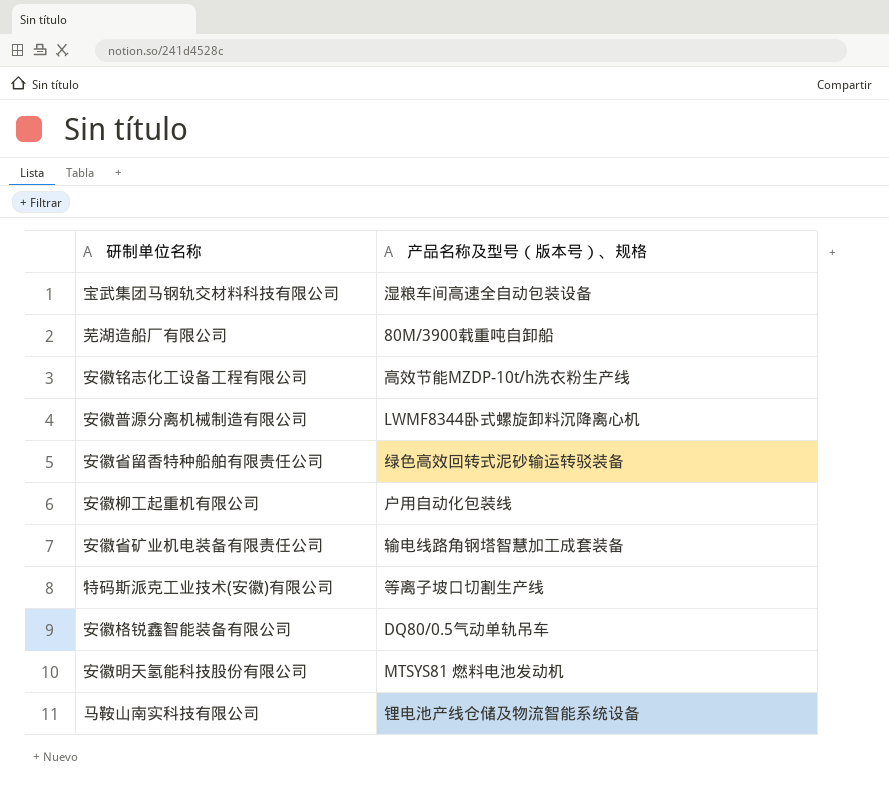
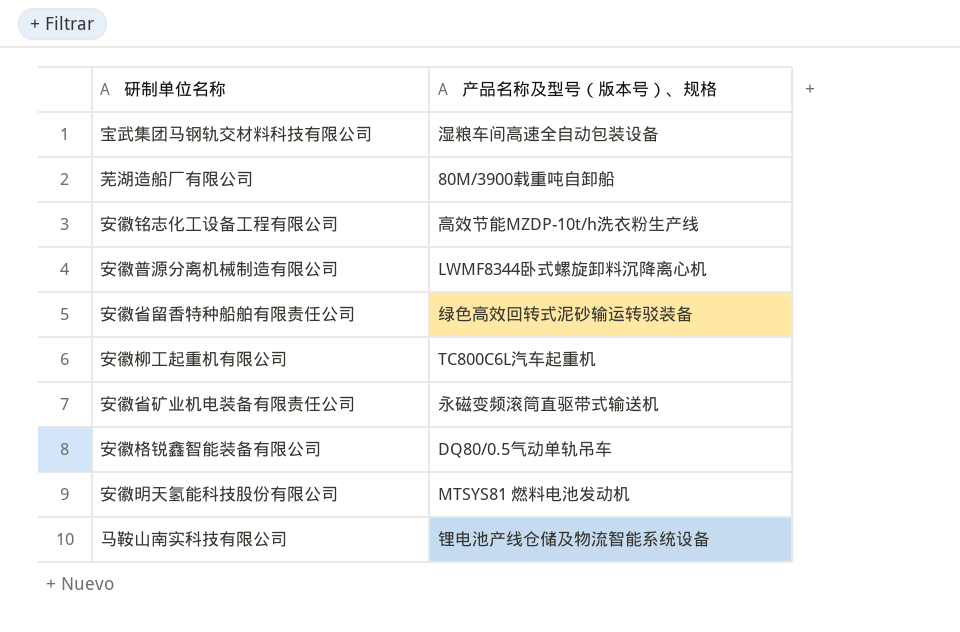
row 特码斯派克工业技术(安徽)有限公司: 等离子坡口切割生产线 -> none
安徽柳工起重机有限公司 | 产品名称及型号（版本号）、规格: 户用自动化包装线 -> TC800C6L汽车起重机
安徽省矿业机电装备有限责任公司 | 产品名称及型号（版本号）、规格: 输电线路角钢塔智慧加工成套装备 -> 永磁变频滚筒直驱带式输送机

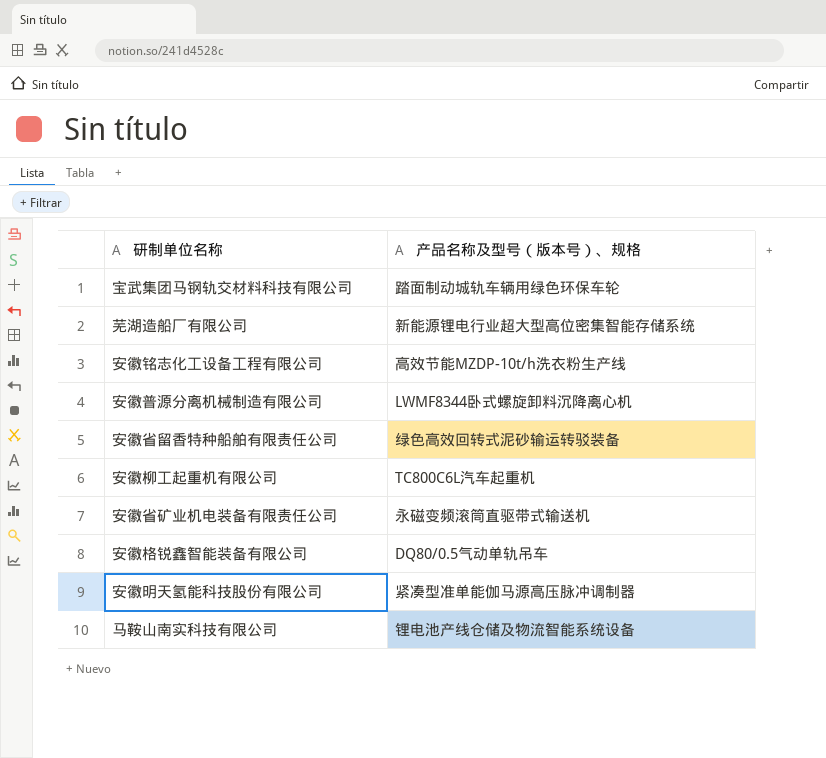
宝武集团马钢轨交材料科技有限公司 | 产品名称及型号（版本号）、规格: 湿粮车间高速全自动包装设备 -> 踏面制动城轨车辆用绿色环保车轮
芜湖造船厂有限公司 | 产品名称及型号（版本号）、规格: 80M/3900载重吨自卸船 -> 新能源锂电行业超大型高位密集智能存储系统
安徽明天氢能科技股份有限公司 | 产品名称及型号（版本号）、规格: MTSYS81 燃料电池发动机 -> 紧凑型准单能伽马源高压脉冲调制器

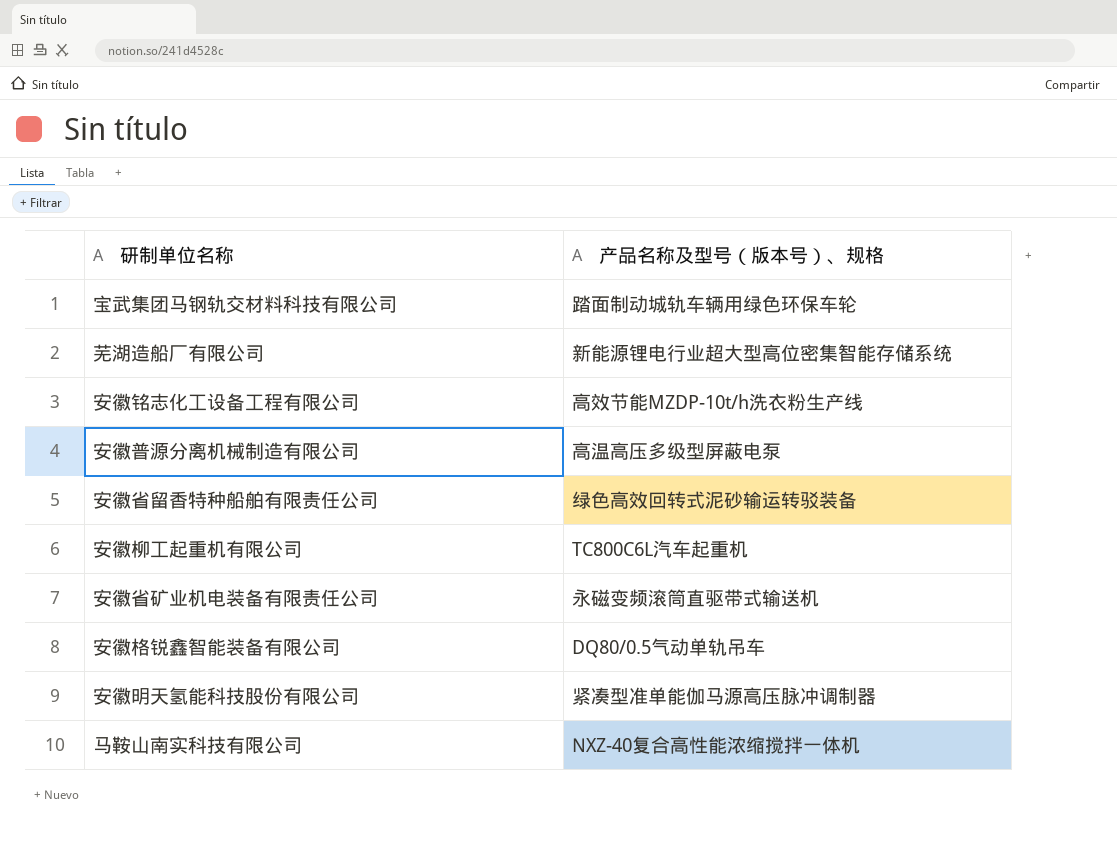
安徽普源分离机械制造有限公司 | 产品名称及型号（版本号）、规格: LWMF8344卧式螺旋卸料沉降离心机 -> 高温高压多级型屏蔽电泵
马鞍山南实科技有限公司 | 产品名称及型号（版本号）、规格: 锂电池产线仓储及物流智能系统设备 -> NXZ-40复合高性能浓缩搅拌一体机

